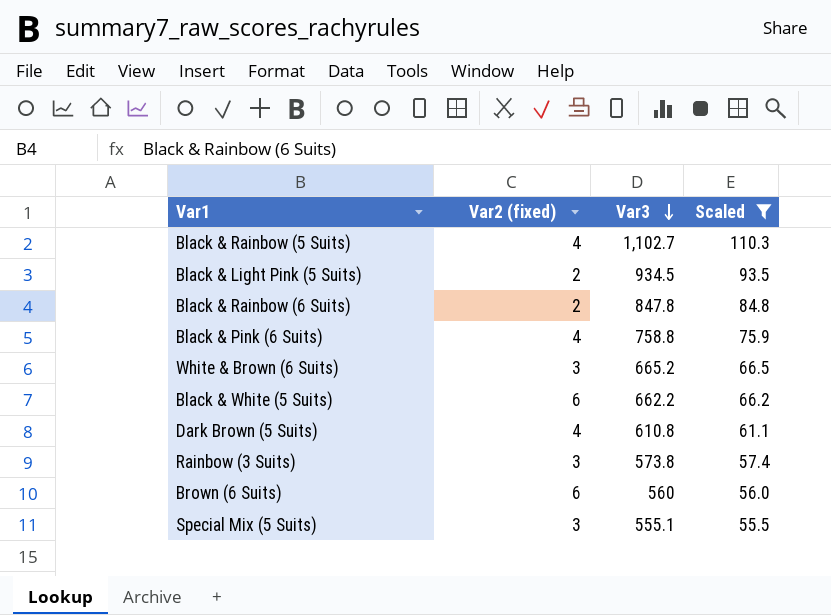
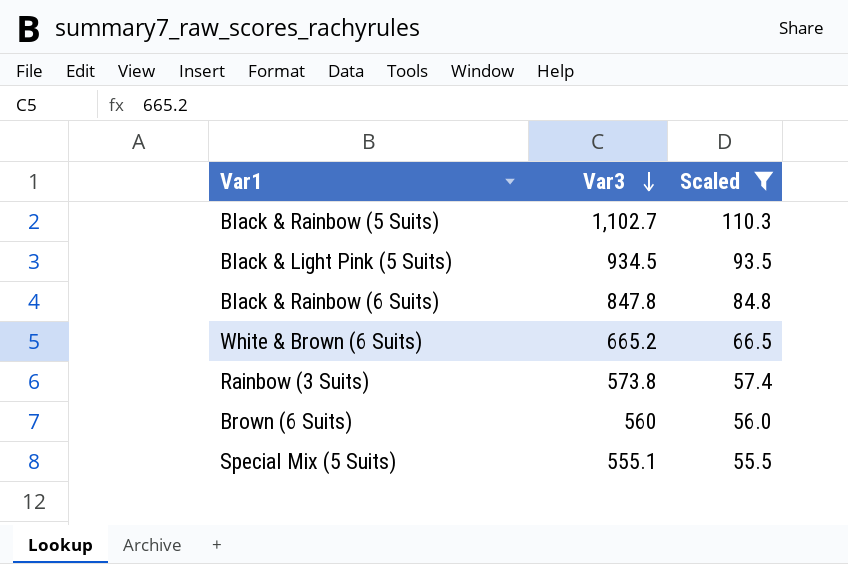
column Var2 (fixed) | position: 2 -> none
row Black & Pink (6 Suits): 4 | 758.8 | 75.9 -> none
row Black & White (5 Suits): 6 | 662.2 | 66.2 -> none
row Dark Brown (5 Suits): 4 | 610.8 | 61.1 -> none

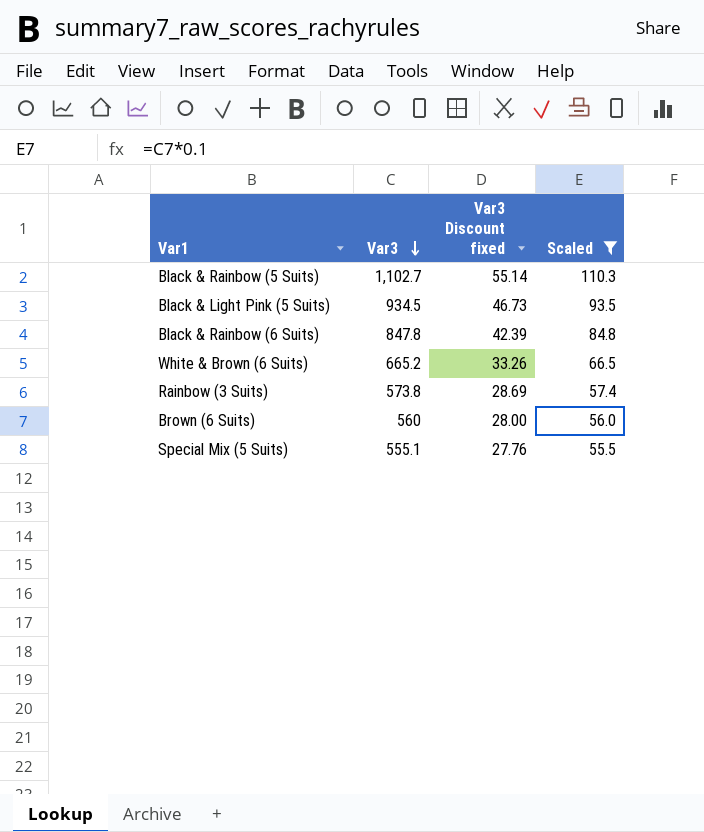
column Var3 Discount fixed | formula: none -> [Var3] * 0.05

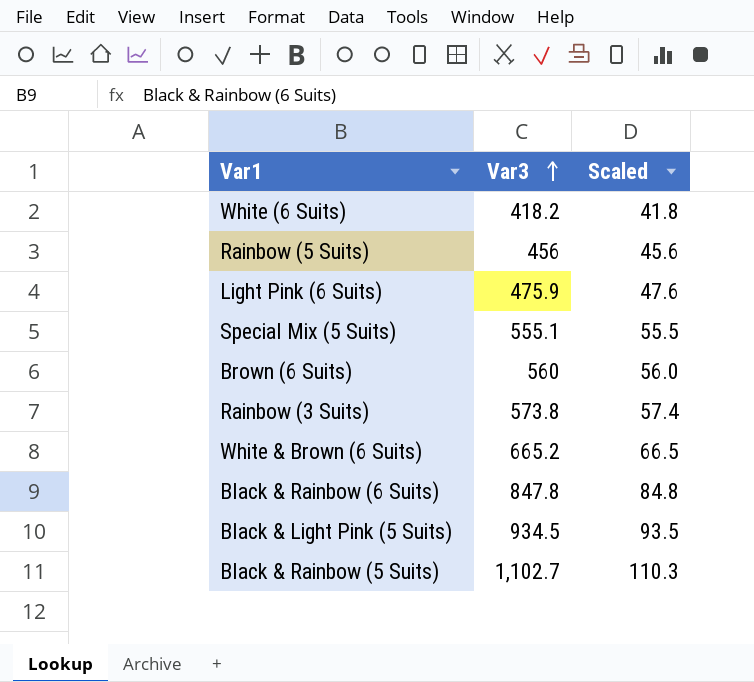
filter: Scaled >= 55.5 -> none
row order: Var3 descending -> Var3 ascending
column Var3 Discount fixed | formula: [Var3] * 0.05 -> none

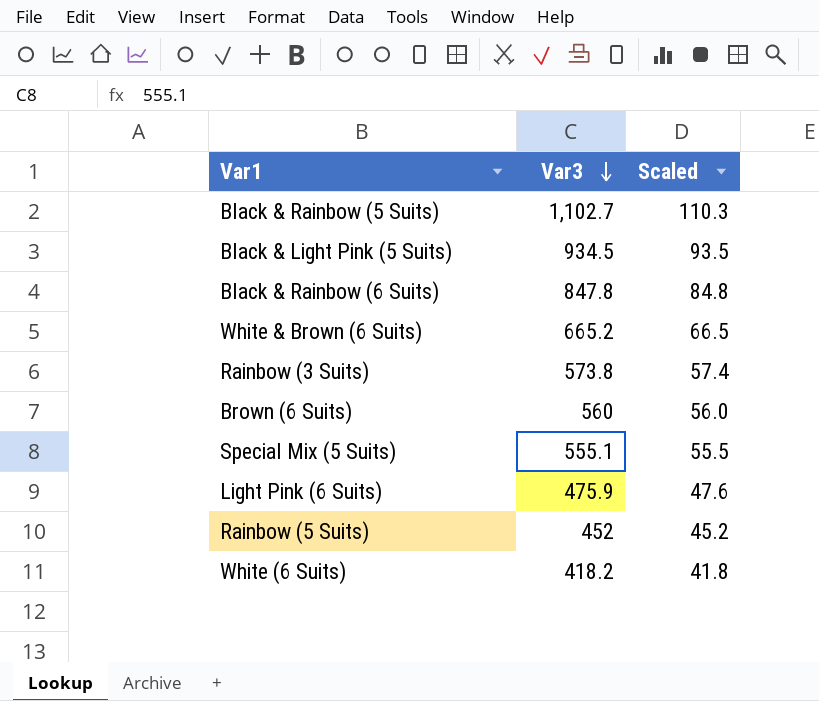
row order: Var3 ascending -> Var3 descending
Rainbow (5 Suits) | Var3: 456 -> 452
Rainbow (5 Suits) | Scaled: 45.6 -> 45.2

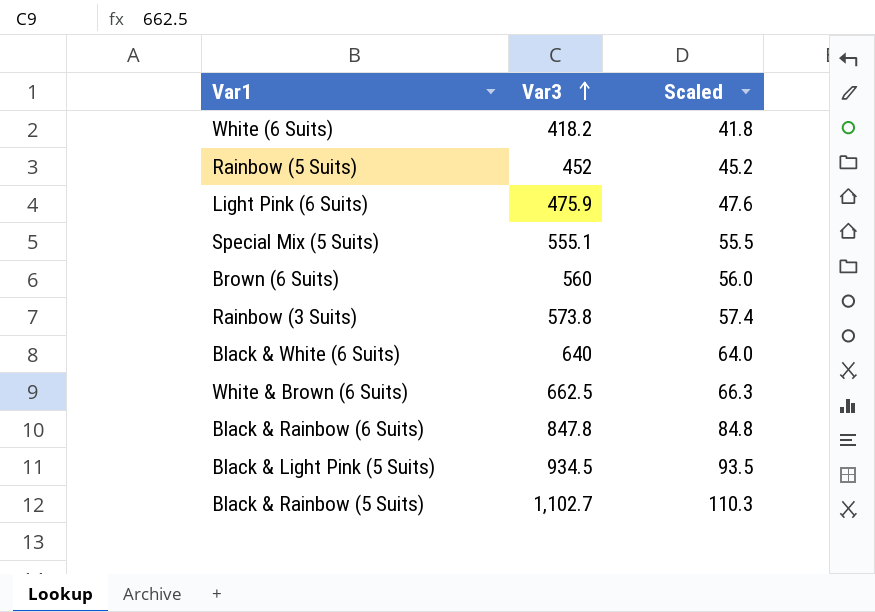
row order: Var3 descending -> Var3 ascending
row Black & White (6 Suits): none -> 640 | 64.0
White & Brown (6 Suits) | Var3: 665.2 -> 662.5
White & Brown (6 Suits) | Scaled: 66.5 -> 66.3

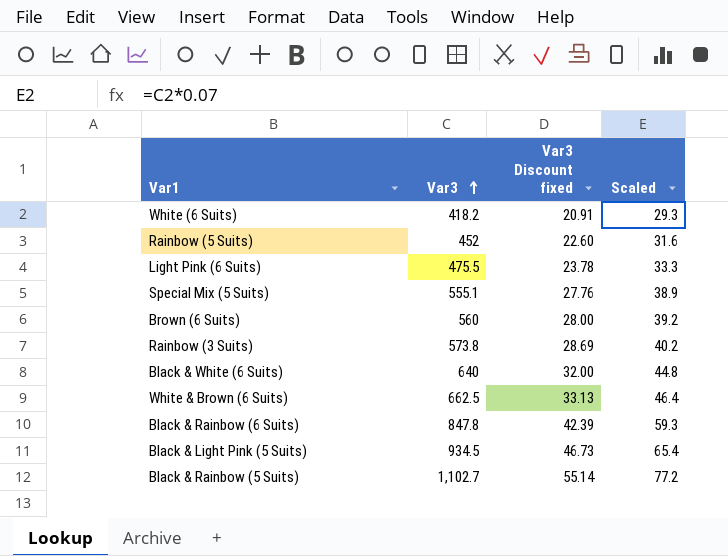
column Var3 Discount fixed | formula: none -> [Var3] * 0.05
column Scaled | formula: [Var3] * 0.1 -> [Var3] * 0.07
Light Pink (6 Suits) | Var3: 475.9 -> 475.5

